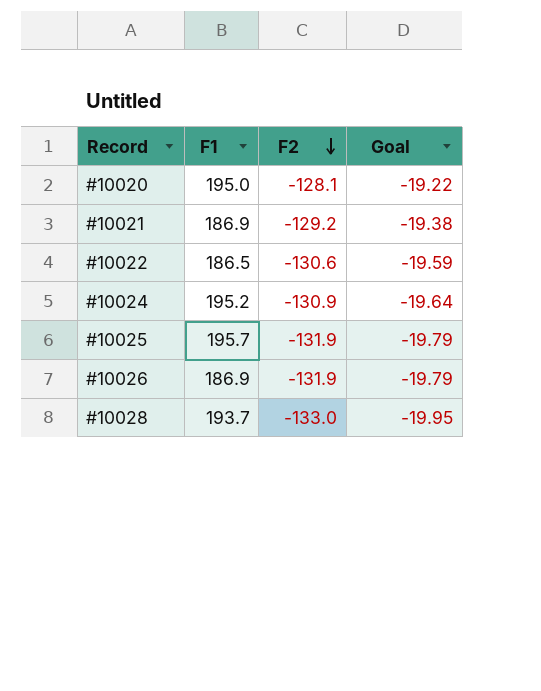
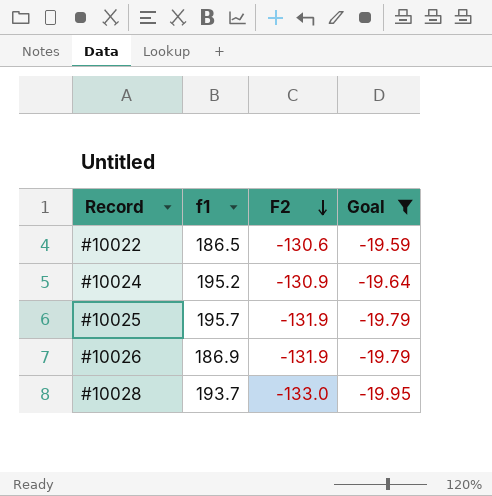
filter: none -> Goal <= -19.59
column name: F1 -> f1

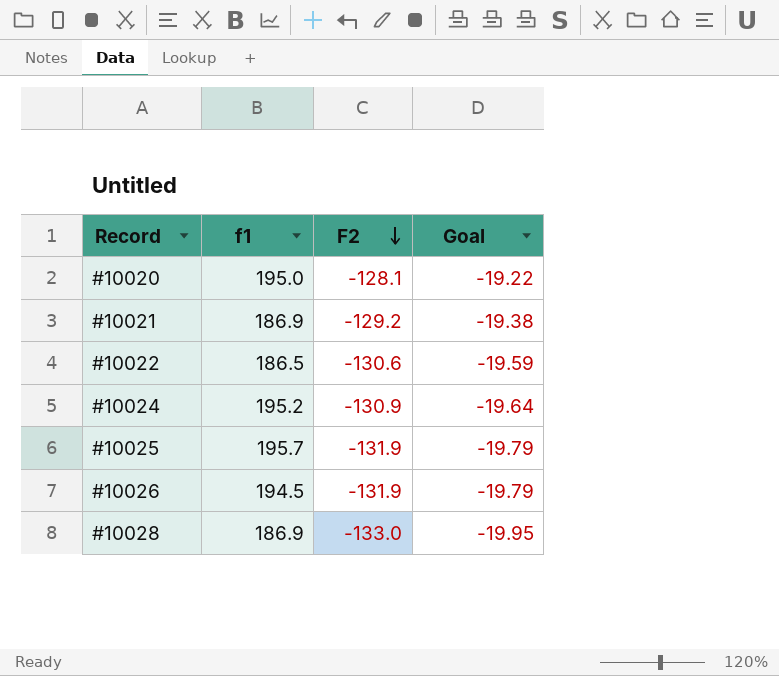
filter: Goal <= -19.59 -> none
#10026 | f1: 186.9 -> 194.5
#10028 | f1: 193.7 -> 186.9

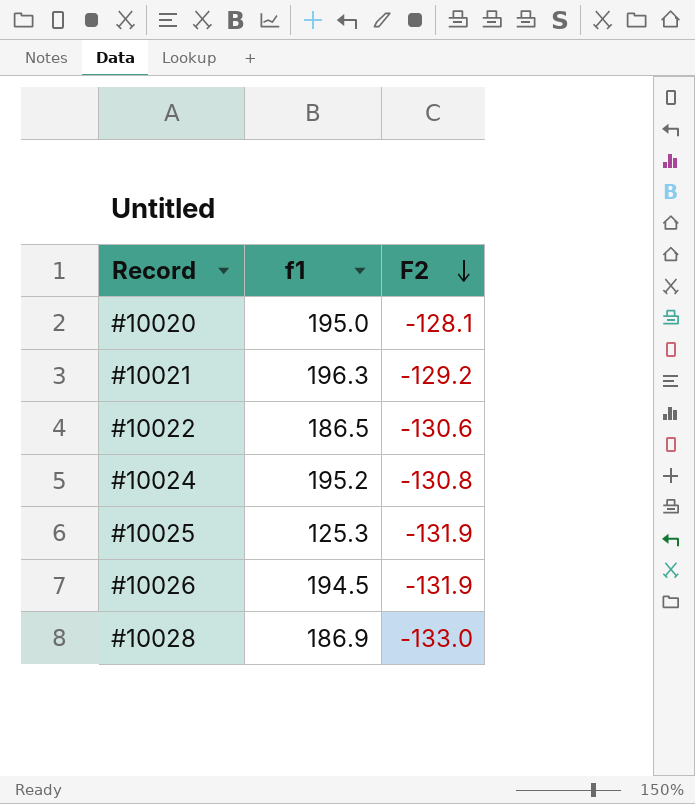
column Goal | formula: [F2] * 0.15 -> none
#10021 | f1: 186.9 -> 196.3
#10024 | F2: -130.9 -> -130.8
#10025 | f1: 195.7 -> 125.3

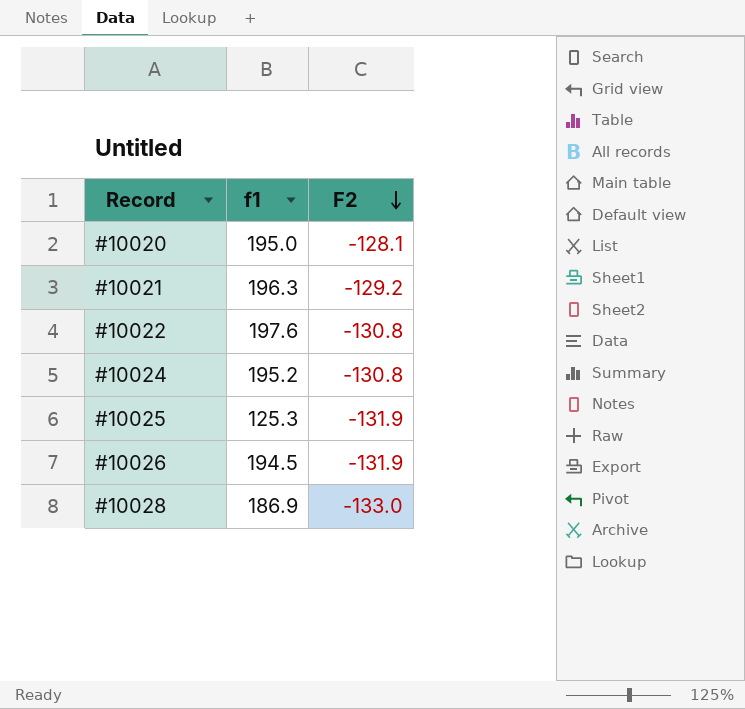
#10022 | f1: 186.5 -> 197.6
#10022 | F2: -130.6 -> -130.8

